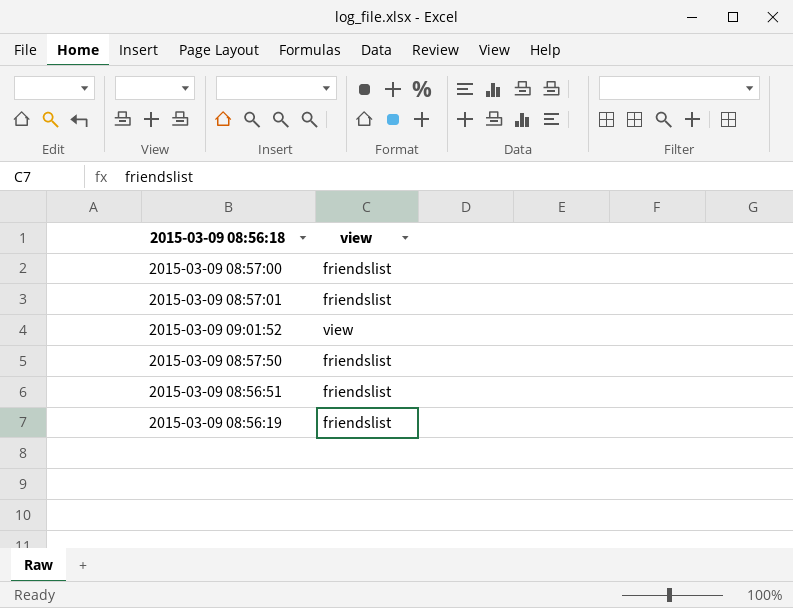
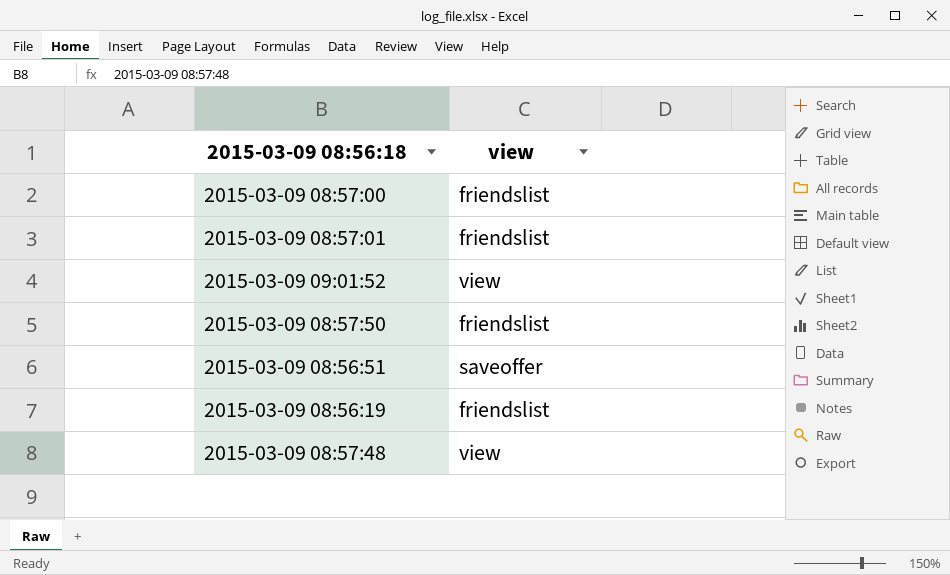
2015-03-09 08:56:51 | view: friendslist -> saveoffer
row 2015-03-09 08:57:48: none -> view

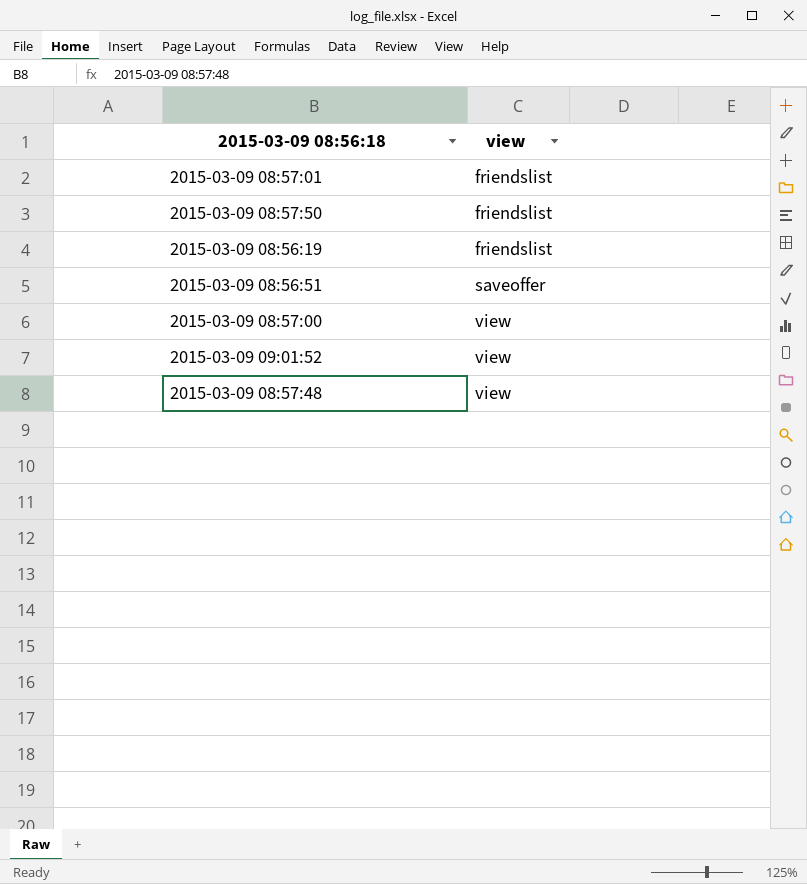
row order: none -> view ascending
2015-03-09 08:57:00 | view: friendslist -> view

